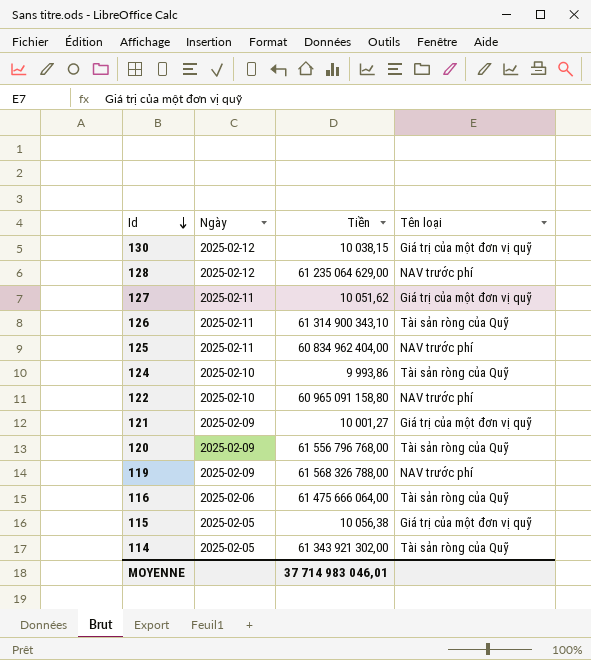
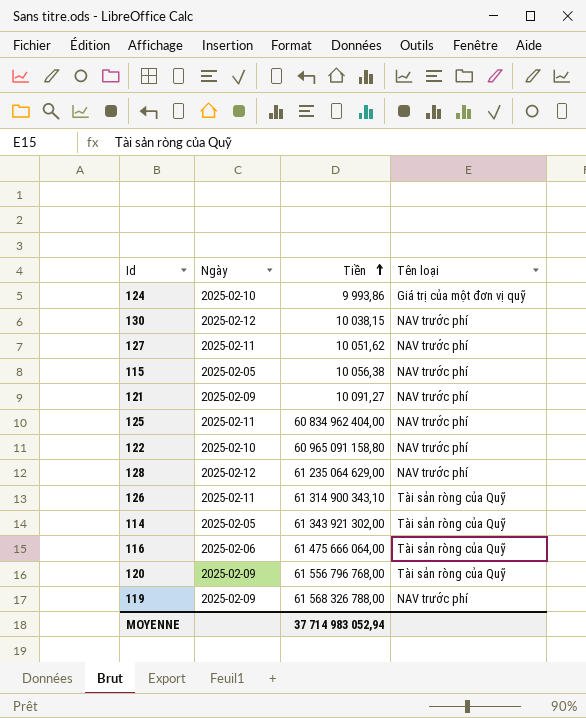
row order: Id descending -> Tiền ascending
124 | Tên loại: Tài sản ròng của Quỹ -> Giá trị của một đơn vị quỹ
130 | Tên loại: Giá trị của một đơn vị quỹ -> NAV trước phí
127 | Tên loại: Giá trị của một đơn vị quỹ -> NAV trước phí
115 | Tên loại: Giá trị của một đơn vị quỹ -> NAV trước phí
121 | Tiền: 10 001,27 -> 10 091,27
121 | Tên loại: Giá trị của một đơn vị quỹ -> NAV trước phí
MOYENNE | Tiền: 37 714 983 046,01 -> 37 714 983 052,94

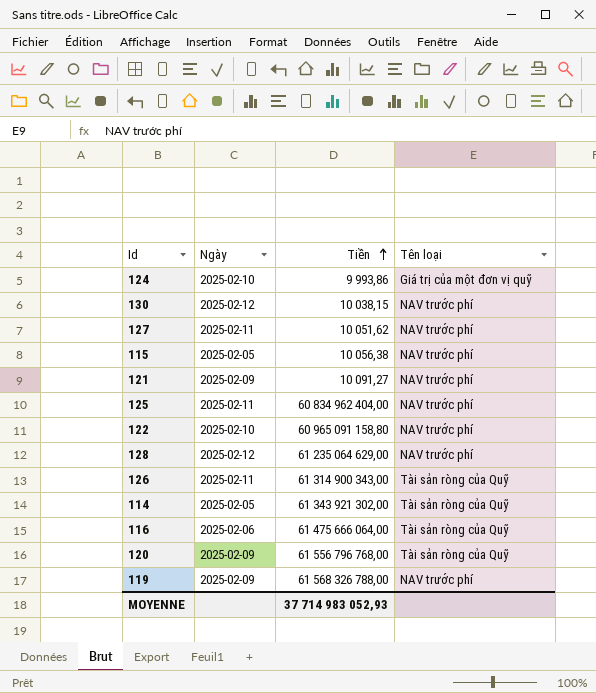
126 | Tiền: 61 314 900 343,10 -> 61 314 900 343,00
MOYENNE | Tiền: 37 714 983 052,94 -> 37 714 983 052,93

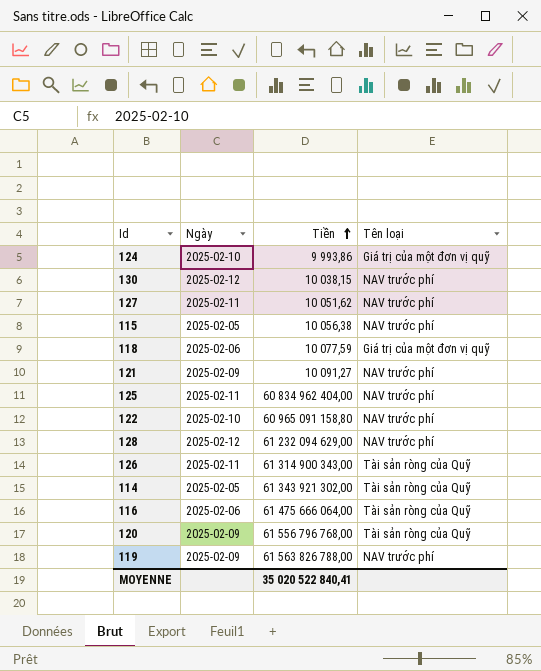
row 118: none -> 2025-02-06 | 10 077,59 | Giá trị của một đơn vị quỹ
128 | Tiền: 61 235 064 629,00 -> 61 232 094 629,00
119 | Tiền: 61 568 326 788,00 -> 61 563 826 788,00
MOYENNE | Tiền: 37 714 983 052,93 -> 35 020 522 840,41

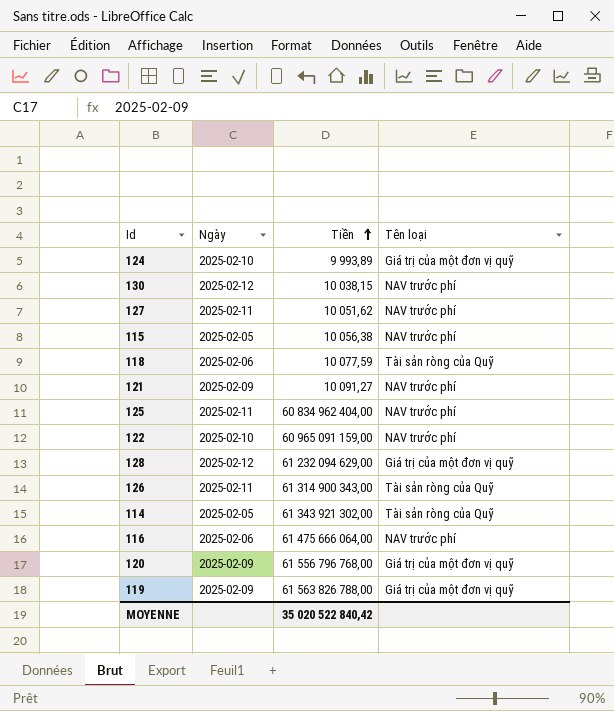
124 | Tiền: 9 993,86 -> 9 993,89
118 | Tên loại: Giá trị của một đơn vị quỹ -> Tài sản ròng của Quỹ
122 | Tiền: 60 965 091 158,80 -> 60 965 091 159,00
128 | Tên loại: NAV trước phí -> Giá trị của một đơn vị quỹ
116 | Tên loại: Tài sản ròng của Quỹ -> NAV trước phí
120 | Tên loại: Tài sản ròng của Quỹ -> Giá trị của một đơn vị quỹ
119 | Tên loại: NAV trước phí -> Giá trị của một đơn vị quỹ
MOYENNE | Tiền: 35 020 522 840,41 -> 35 020 522 840,42

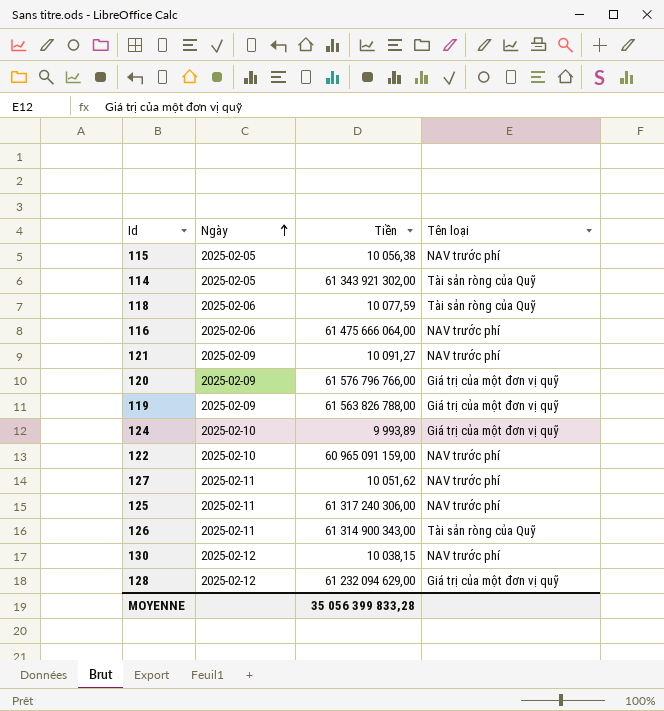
row order: Tiền ascending -> Ngày ascending
120 | Tiền: 61 556 796 768,00 -> 61 576 796 766,00
125 | Tiền: 60 834 962 404,00 -> 61 317 240 306,00
MOYENNE | Tiền: 35 020 522 840,42 -> 35 056 399 833,28

